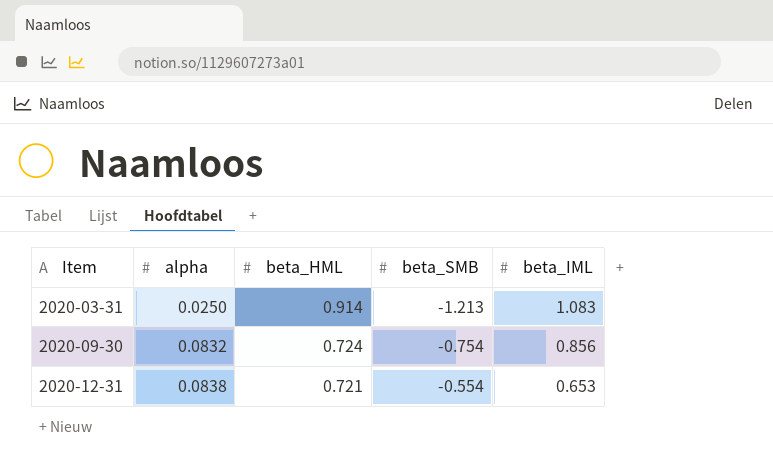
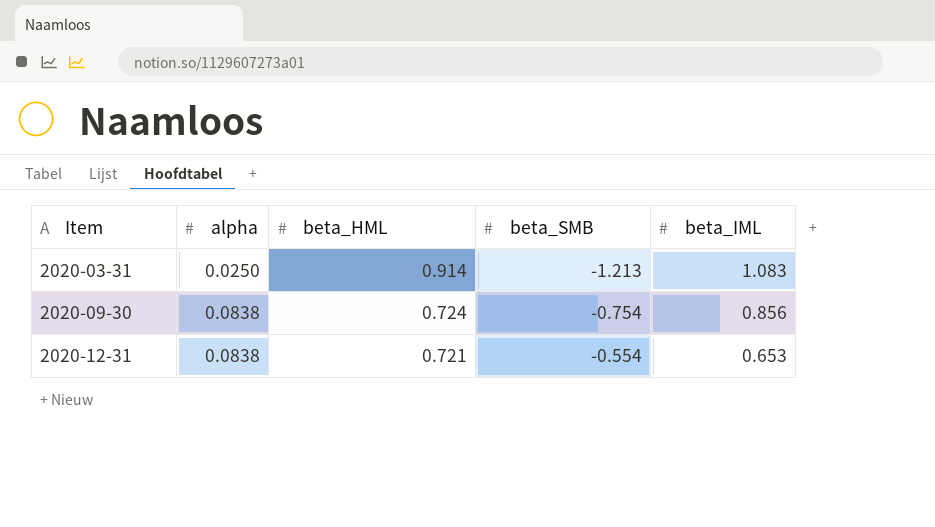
2020-09-30 | alpha: 0.0832 -> 0.0838

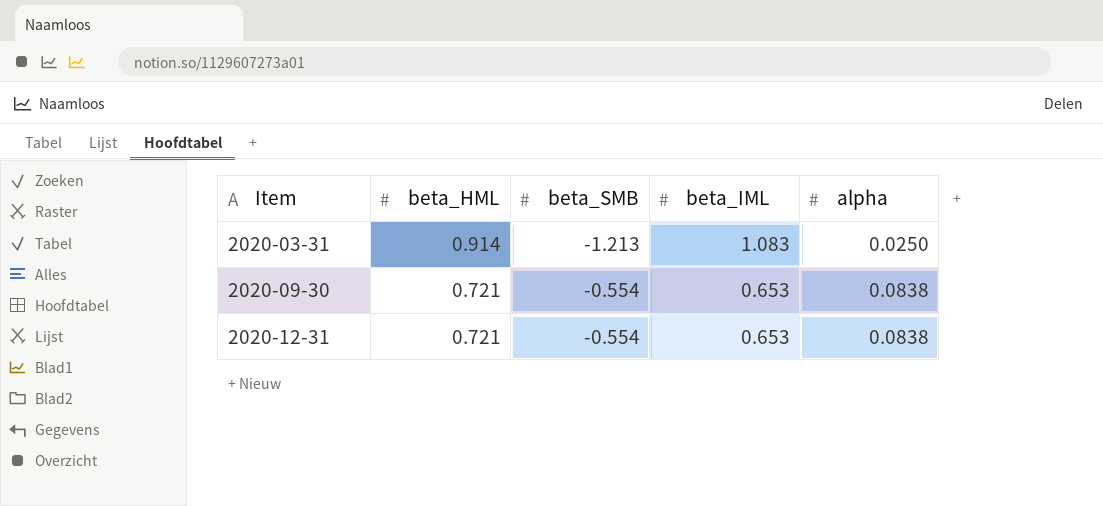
column alpha | position: 2 -> 5
2020-09-30 | beta_HML: 0.724 -> 0.721
2020-09-30 | beta_SMB: -0.754 -> -0.554
2020-09-30 | beta_IML: 0.856 -> 0.653

